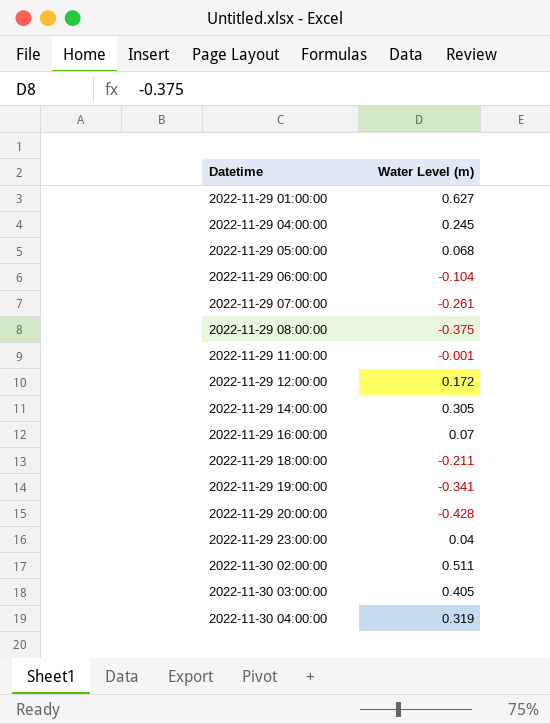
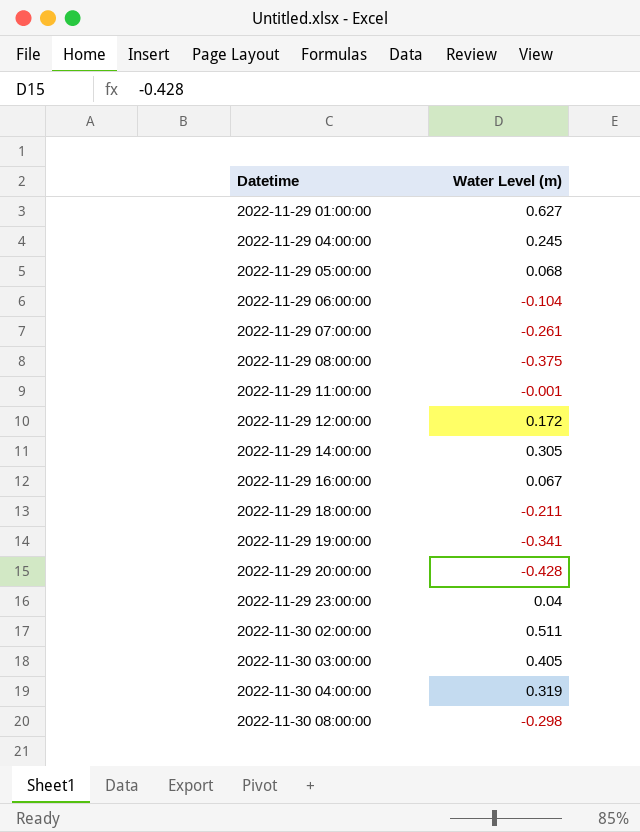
2022-11-29 16:00:00 | Water Level (m): 0.07 -> 0.067
row 2022-11-30 08:00:00: none -> -0.298

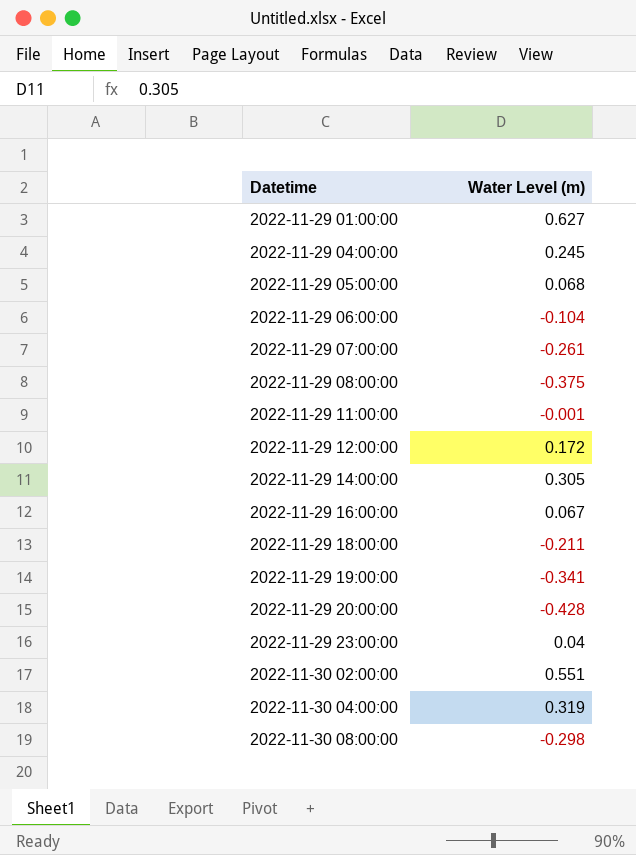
row 2022-11-30 03:00:00: 0.405 -> none
2022-11-30 02:00:00 | Water Level (m): 0.511 -> 0.551

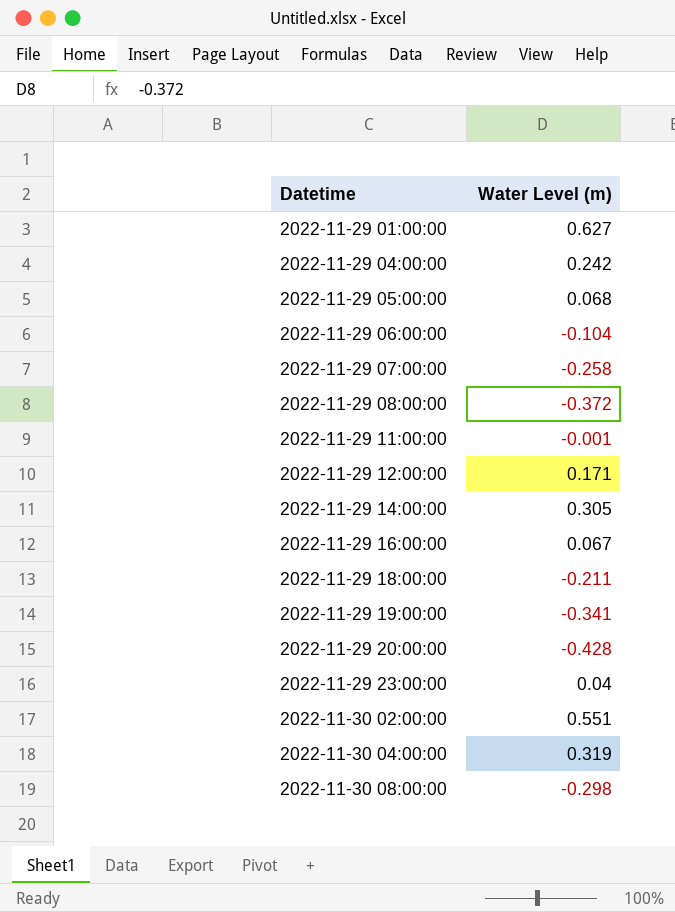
2022-11-29 04:00:00 | Water Level (m): 0.245 -> 0.242
2022-11-29 07:00:00 | Water Level (m): -0.261 -> -0.258
2022-11-29 08:00:00 | Water Level (m): -0.375 -> -0.372
2022-11-29 12:00:00 | Water Level (m): 0.172 -> 0.171

